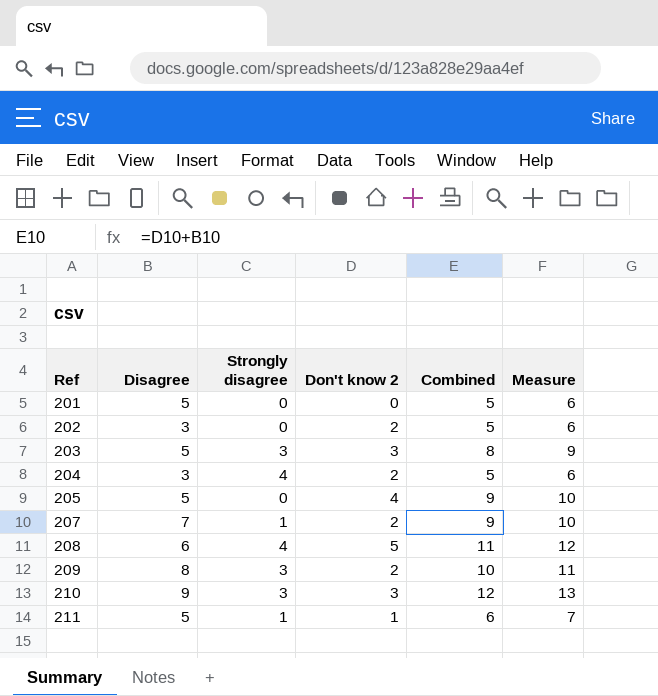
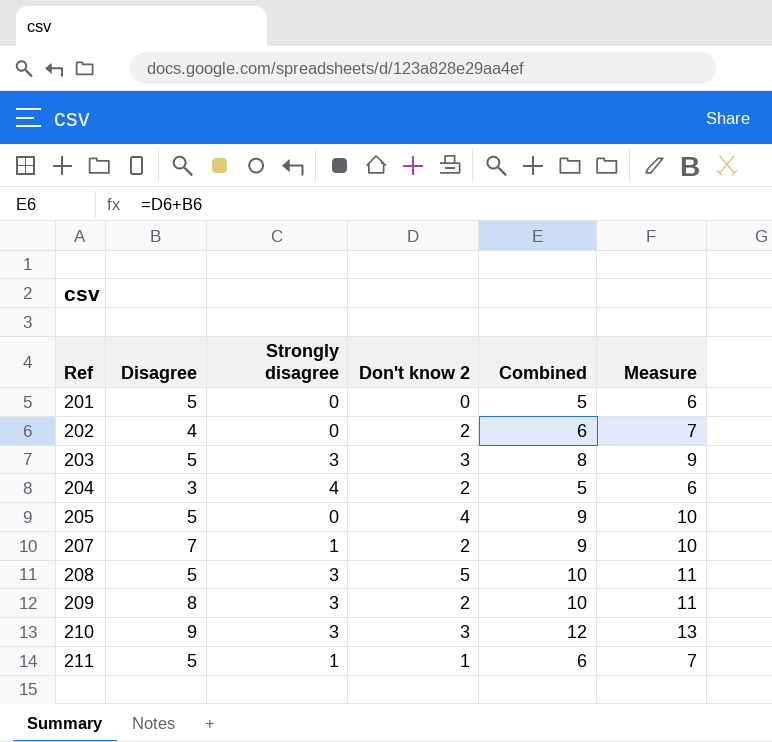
202 | Disagree: 3 -> 4
202 | Combined: 5 -> 6
202 | Measure: 6 -> 7
208 | Disagree: 6 -> 5
208 | Strongly disagree: 4 -> 3
208 | Combined: 11 -> 10
208 | Measure: 12 -> 11

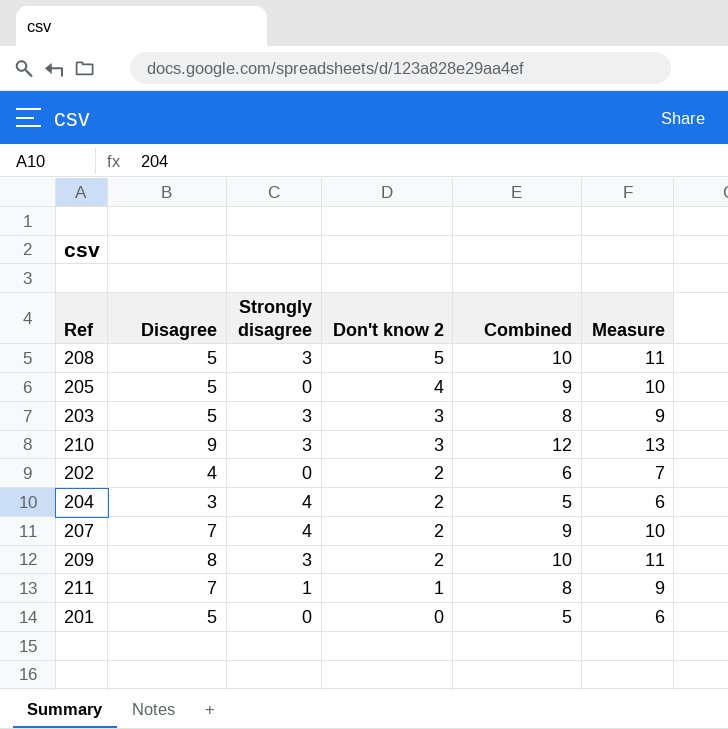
row order: Ref ascending -> Don't know 2 descending
207 | Strongly disagree: 1 -> 4
211 | Disagree: 5 -> 7
211 | Combined: 6 -> 8
211 | Measure: 7 -> 9

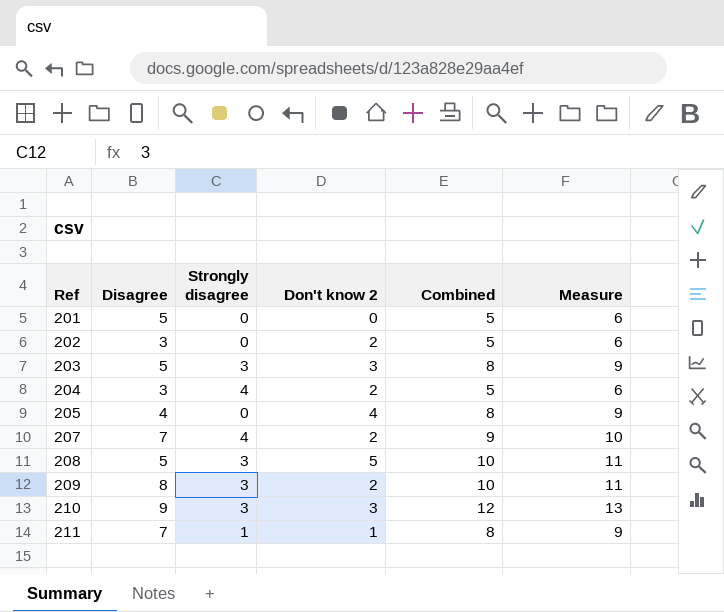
row order: Don't know 2 descending -> Ref ascending
202 | Disagree: 4 -> 3
202 | Combined: 6 -> 5
202 | Measure: 7 -> 6
205 | Disagree: 5 -> 4
205 | Combined: 9 -> 8
205 | Measure: 10 -> 9

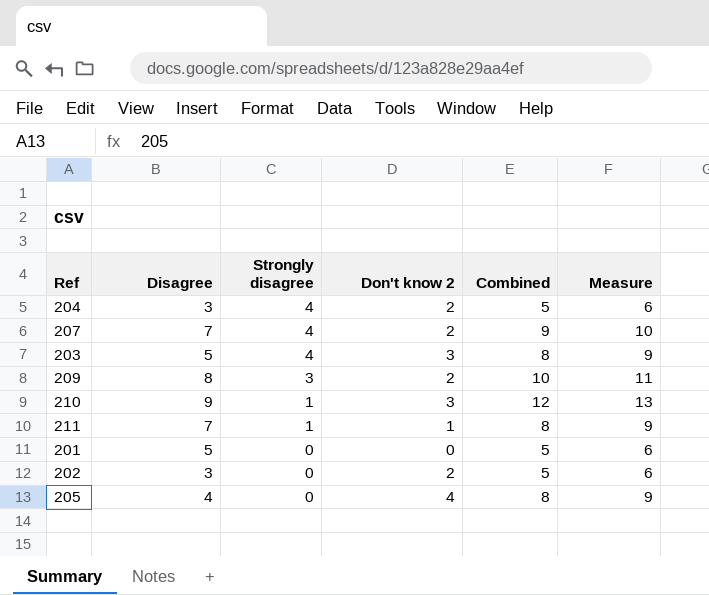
row order: Ref ascending -> Strongly disagree descending
row 208: 5 | 3 | 5 | 10 | 11 -> none
203 | Strongly disagree: 3 -> 4
210 | Strongly disagree: 3 -> 1

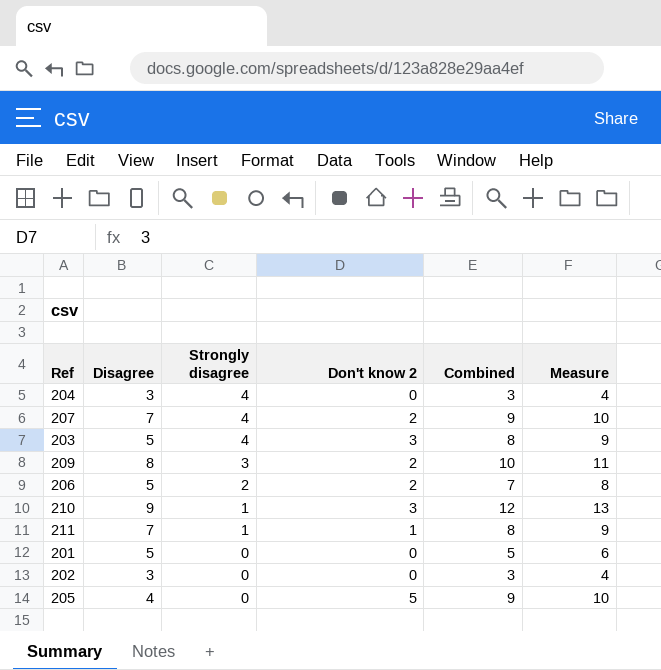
204 | Don't know 2: 2 -> 0
204 | Combined: 5 -> 3
204 | Measure: 6 -> 4
row 206: none -> 5 | 2 | 2 | 7 | 8
202 | Don't know 2: 2 -> 0
202 | Combined: 5 -> 3
202 | Measure: 6 -> 4
205 | Don't know 2: 4 -> 5
205 | Combined: 8 -> 9
205 | Measure: 9 -> 10

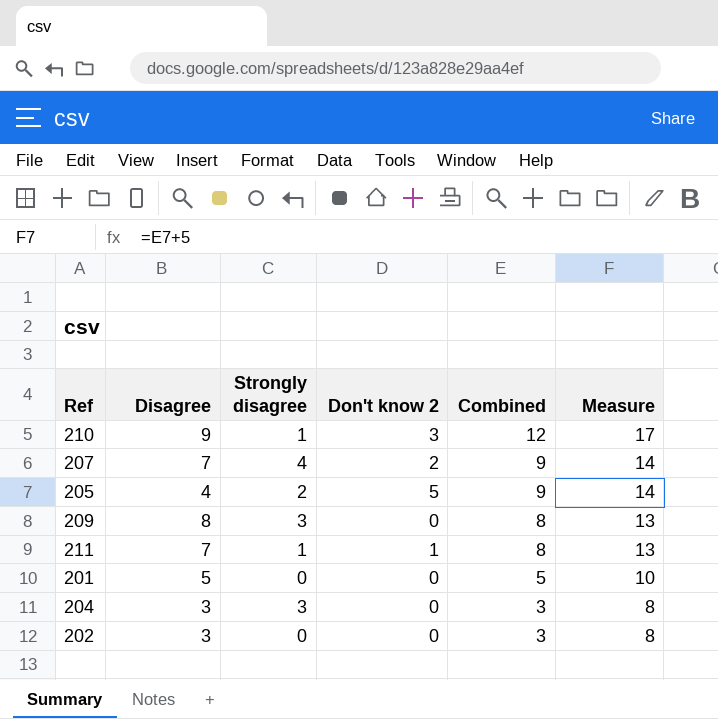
row order: Strongly disagree descending -> Combined descending
column Measure | formula: [Combined] + 1 -> [Combined] + 5
row 203: 5 | 4 | 3 | 8 | 9 -> none
row 206: 5 | 2 | 2 | 7 | 8 -> none
205 | Strongly disagree: 0 -> 2
209 | Don't know 2: 2 -> 0
209 | Combined: 10 -> 8
204 | Strongly disagree: 4 -> 3

